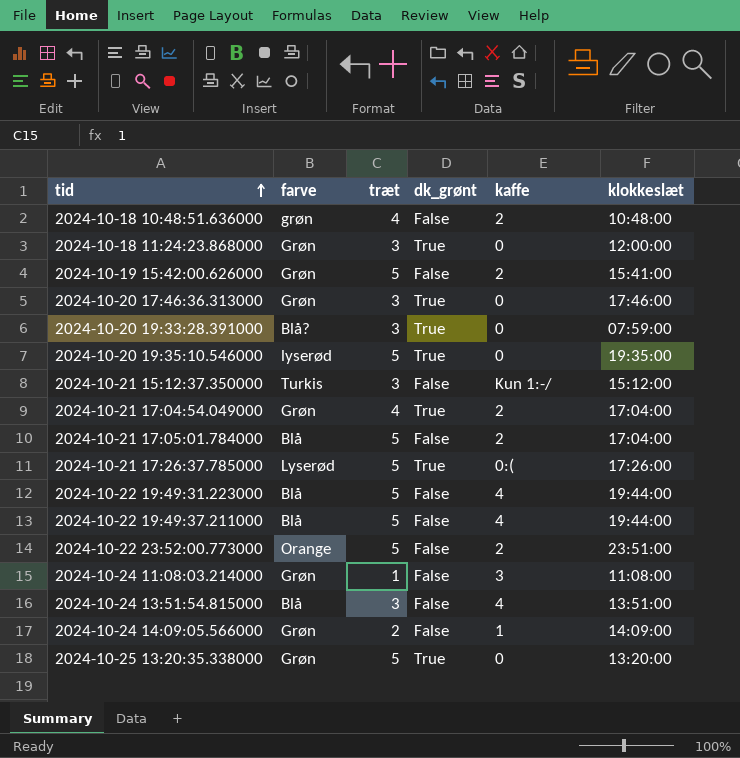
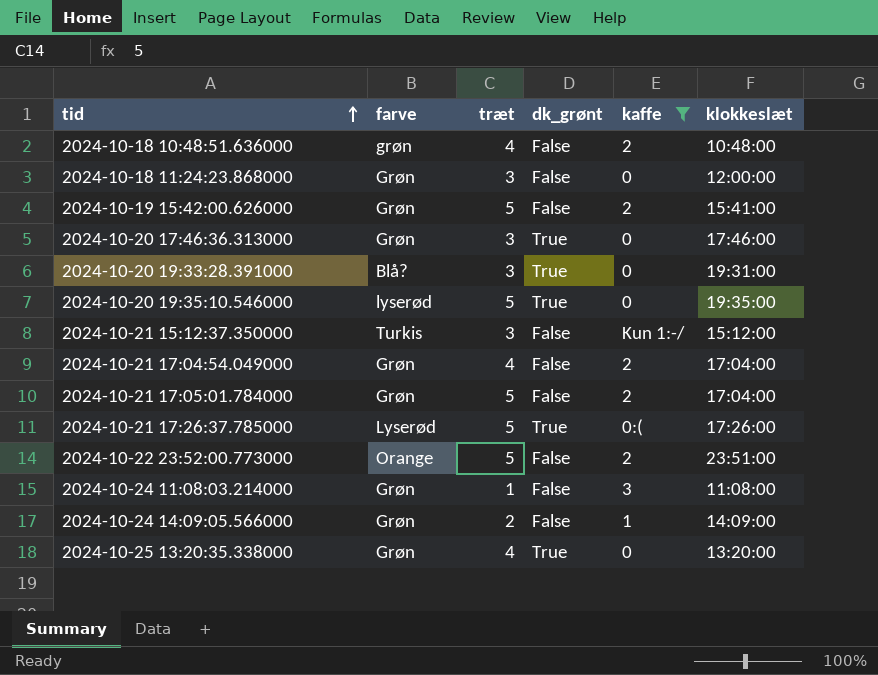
filter: none -> kaffe != 4
2024-10-18 11:24:23.868000 | dk_grønt: True -> False
2024-10-20 19:33:28.391000 | klokkeslæt: 07:59:00 -> 19:31:00
2024-10-21 17:04:54.049000 | dk_grønt: True -> False
2024-10-21 17:05:01.784000 | farve: Blå -> Grøn
2024-10-25 13:20:35.338000 | træt: 5 -> 4

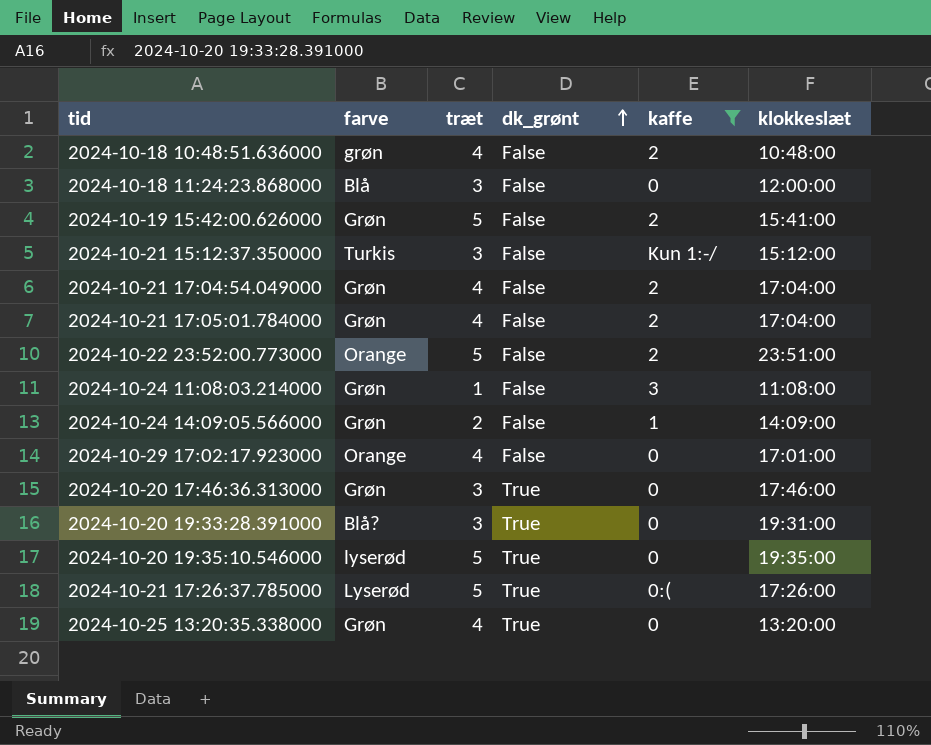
row order: tid ascending -> dk_grønt ascending
2024-10-18 11:24:23.868000 | farve: Grøn -> Blå
2024-10-21 17:05:01.784000 | træt: 5 -> 4
row 2024-10-29 17:02:17.923000: none -> Orange | 4 | False | 0 | 17:01:00

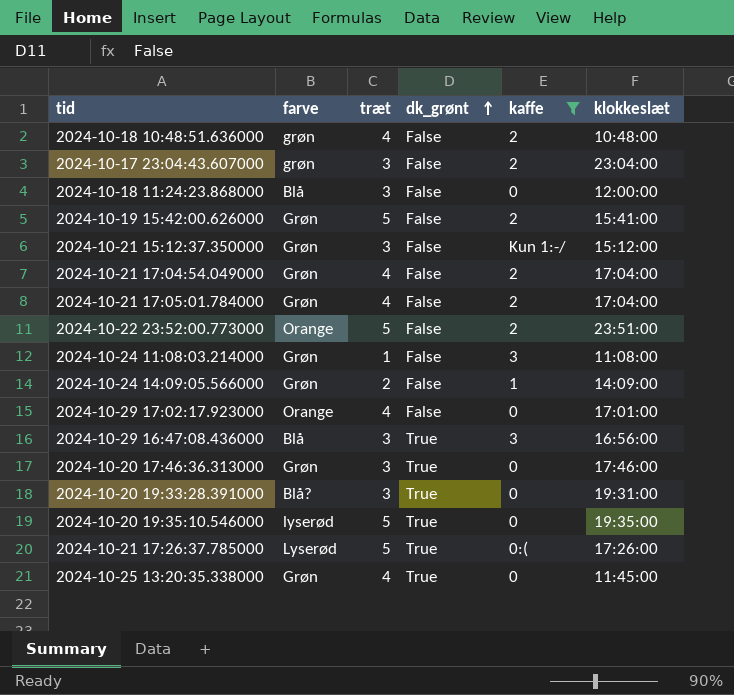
row 2024-10-17 23:04:43.607000: none -> grøn | 3 | False | 2 | 23:04:00
2024-10-21 15:12:37.350000 | farve: Turkis -> Grøn
row 2024-10-29 16:47:08.436000: none -> Blå | 3 | True | 3 | 16:56:00
2024-10-25 13:20:35.338000 | klokkeslæt: 13:20:00 -> 11:45:00

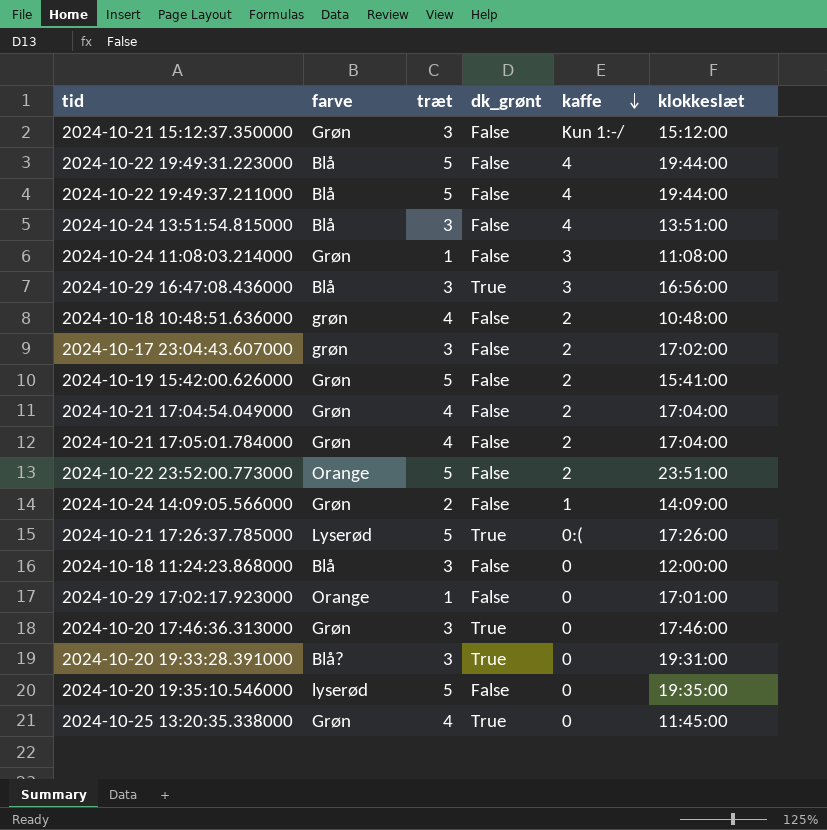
filter: kaffe != 4 -> none
row order: dk_grønt ascending -> kaffe descending
2024-10-17 23:04:43.607000 | klokkeslæt: 23:04:00 -> 17:02:00
2024-10-29 17:02:17.923000 | træt: 4 -> 1
2024-10-20 19:35:10.546000 | dk_grønt: True -> False

